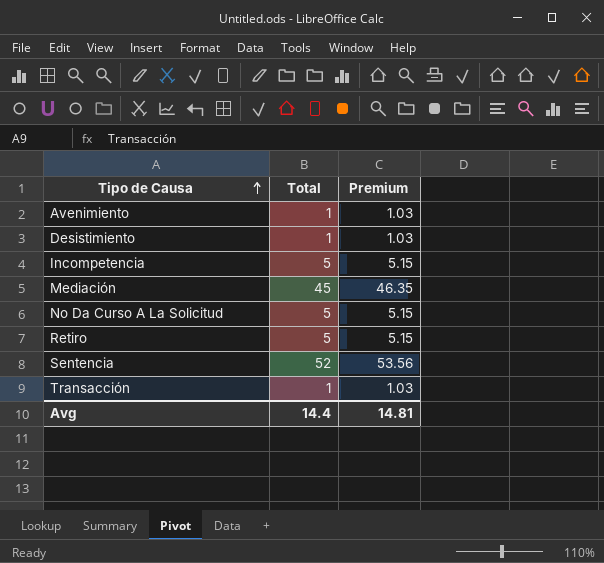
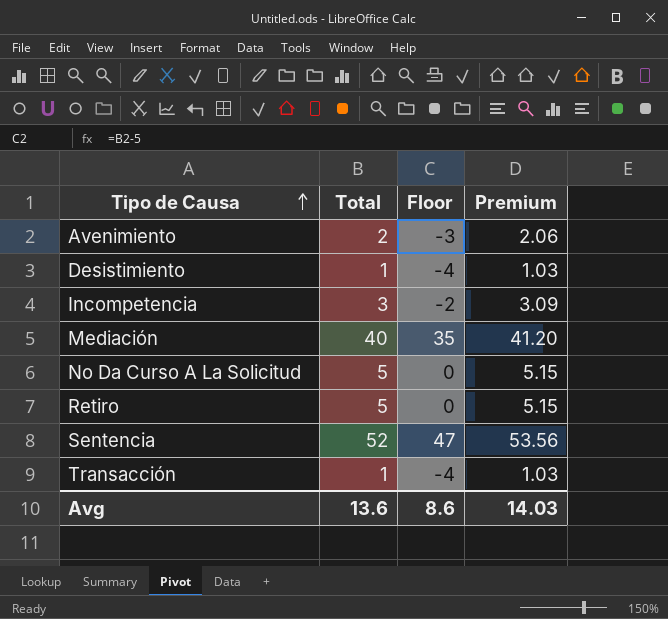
column Floor | formula: none -> [Total] - 5
Avenimiento | Total: 1 -> 2
Avenimiento | Premium: 1.03 -> 2.06
Incompetencia | Total: 5 -> 3
Incompetencia | Premium: 5.15 -> 3.09
Mediación | Total: 45 -> 40
Mediación | Premium: 46.35 -> 41.20
Avg | Total: 14.4 -> 13.6
Avg | Premium: 14.81 -> 14.03

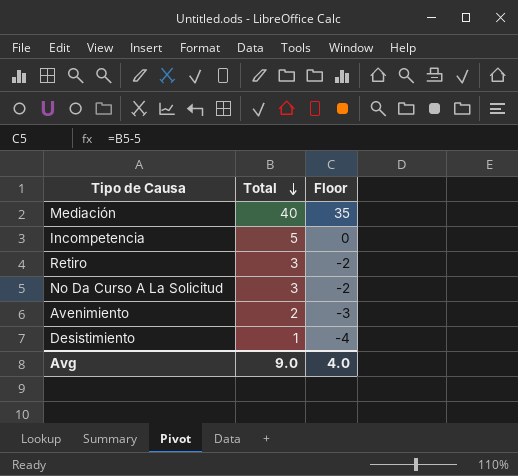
row order: Tipo de Causa ascending -> Total descending
column Premium | formula: [Total] * 1.03 -> none
row Sentencia: 52 | 47 | 53.56 -> none
row Transacción: 1 | -4 | 1.03 -> none
Incompetencia | Total: 3 -> 5
Incompetencia | Floor: -2 -> 0
Retiro | Total: 5 -> 3
Retiro | Floor: 0 -> -2
No Da Curso A La Solicitud | Total: 5 -> 3
No Da Curso A La Solicitud | Floor: 0 -> -2
Avg | Total: 13.6 -> 9.0
Avg | Floor: 8.6 -> 4.0

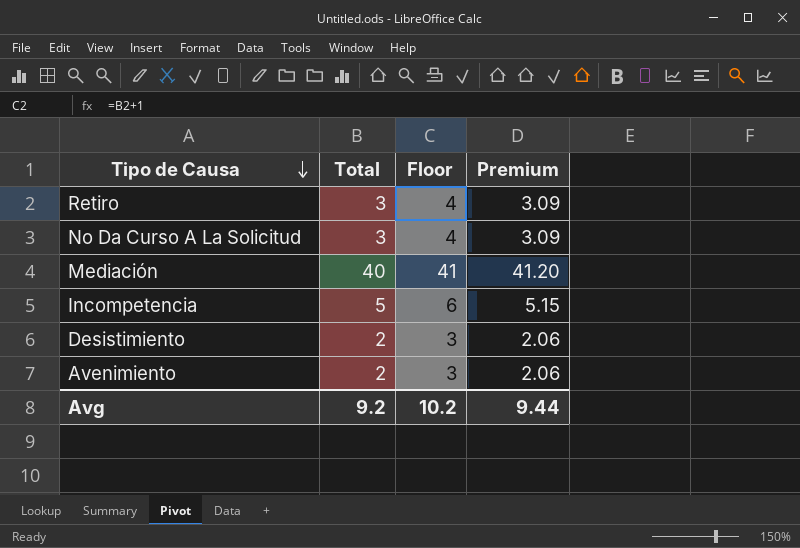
row order: Total descending -> Tipo de Causa descending
column Floor | formula: [Total] - 5 -> [Total] + 1
column Premium | formula: none -> [Total] * 1.03
Desistimiento | Total: 1 -> 2
Avg | Total: 9.0 -> 9.2
Avg | Floor: 4.0 -> 10.2

